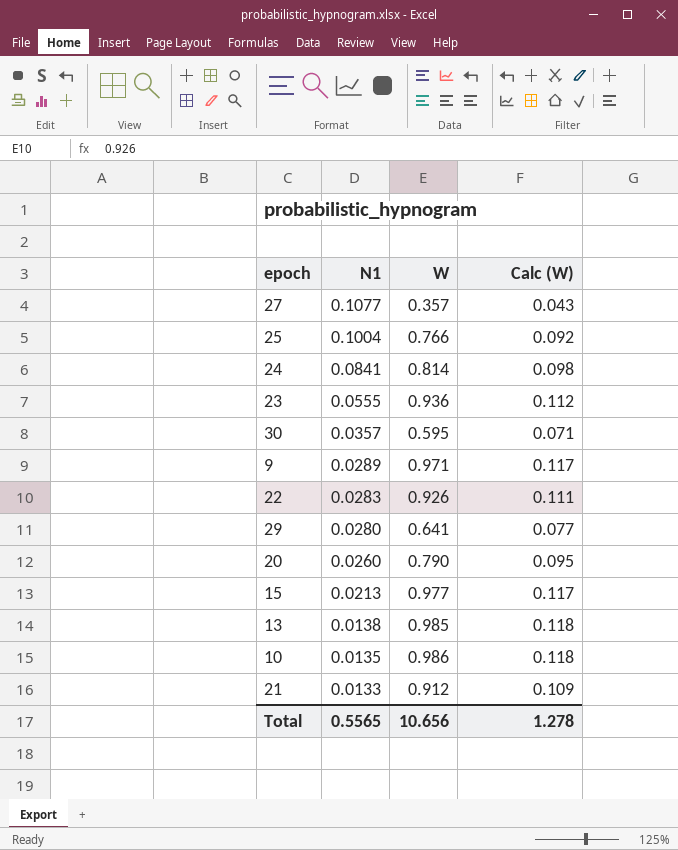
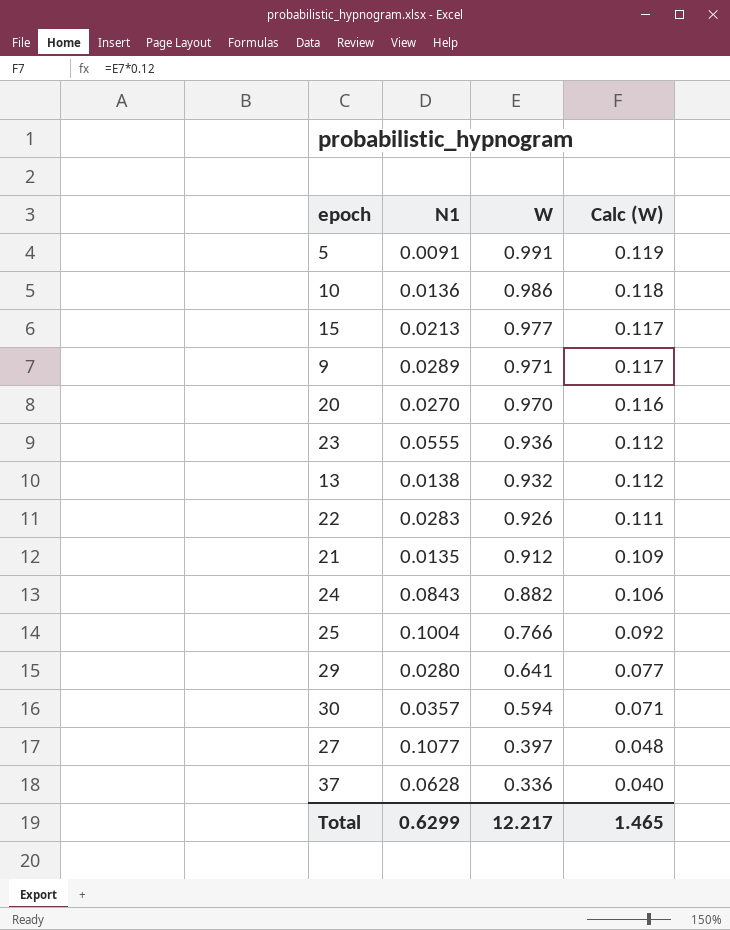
row order: N1 descending -> W descending
row 5: none -> 0.0091 | 0.991 | 0.119
10 | N1: 0.0135 -> 0.0136
20 | N1: 0.0260 -> 0.0270
20 | W: 0.790 -> 0.970
20 | Calc (W): 0.095 -> 0.116
13 | W: 0.985 -> 0.932
13 | Calc (W): 0.118 -> 0.112
21 | N1: 0.0133 -> 0.0135
24 | N1: 0.0841 -> 0.0843
24 | W: 0.814 -> 0.882
24 | Calc (W): 0.098 -> 0.106
30 | W: 0.595 -> 0.594
27 | W: 0.357 -> 0.397
27 | Calc (W): 0.043 -> 0.048
row 37: none -> 0.0628 | 0.336 | 0.040
Total | N1: 0.5565 -> 0.6299
Total | W: 10.656 -> 12.217
Total | Calc (W): 1.278 -> 1.465

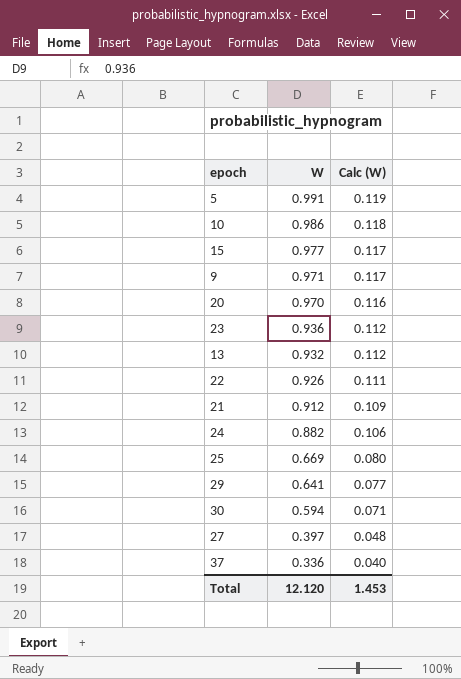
column N1 | position: 2 -> none
25 | W: 0.766 -> 0.669
25 | Calc (W): 0.092 -> 0.080
Total | W: 12.217 -> 12.120
Total | Calc (W): 1.465 -> 1.453

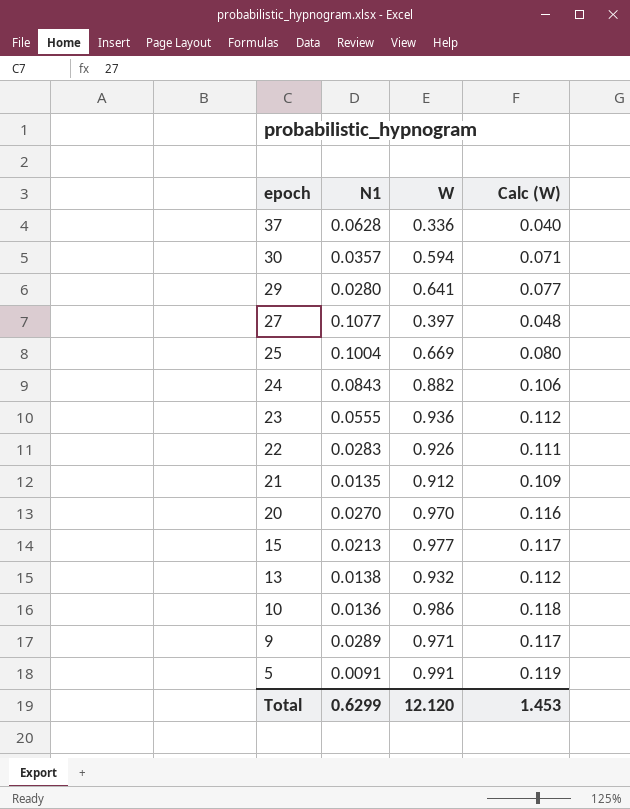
row order: W descending -> epoch descending
column N1 | position: none -> 2

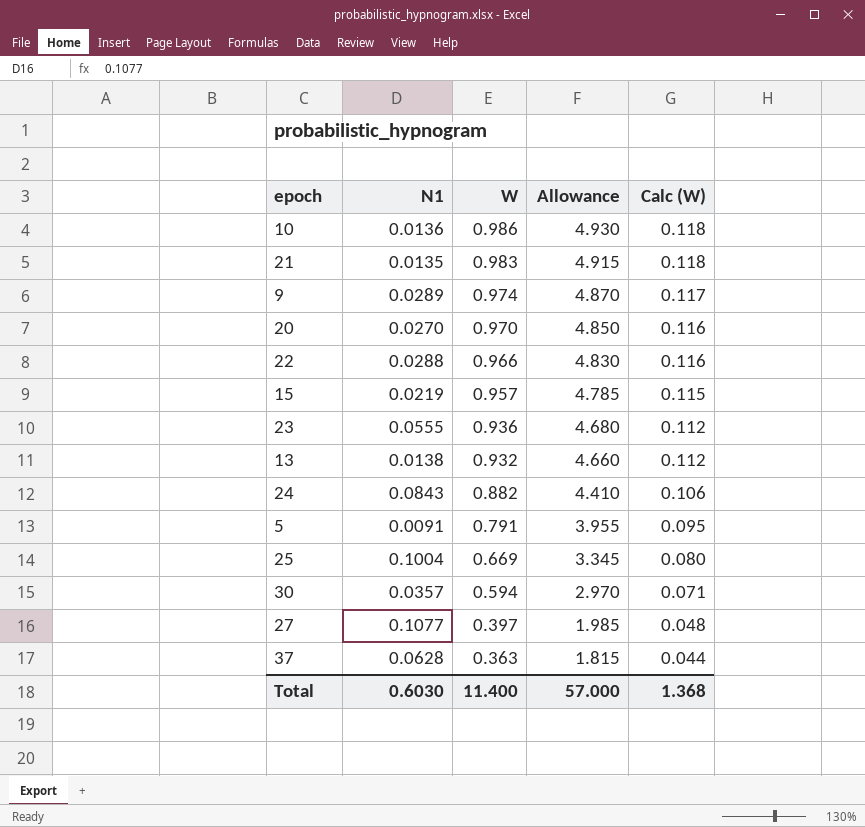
row order: epoch descending -> W descending
column Allowance | formula: none -> [W] * 5
row 29: 0.0280 | 0.641 | 0.077 -> none
21 | W: 0.912 -> 0.983
21 | Calc (W): 0.109 -> 0.118
9 | W: 0.971 -> 0.974
22 | N1: 0.0283 -> 0.0288
22 | W: 0.926 -> 0.966
22 | Calc (W): 0.111 -> 0.116
15 | N1: 0.0213 -> 0.0219
15 | W: 0.977 -> 0.957
15 | Calc (W): 0.117 -> 0.115
5 | W: 0.991 -> 0.791
5 | Calc (W): 0.119 -> 0.095
37 | W: 0.336 -> 0.363
37 | Calc (W): 0.040 -> 0.044
Total | N1: 0.6299 -> 0.6030
Total | W: 12.120 -> 11.400
Total | Calc (W): 1.453 -> 1.368

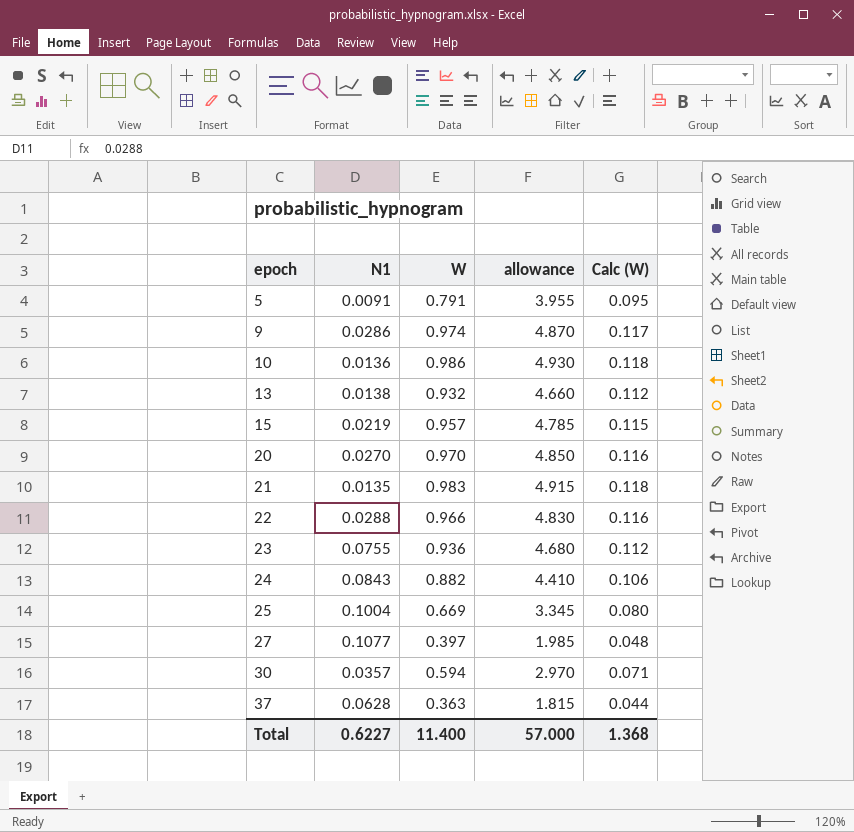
row order: W descending -> epoch ascending
column name: Allowance -> allowance
9 | N1: 0.0289 -> 0.0286
23 | N1: 0.0555 -> 0.0755
Total | N1: 0.6030 -> 0.6227

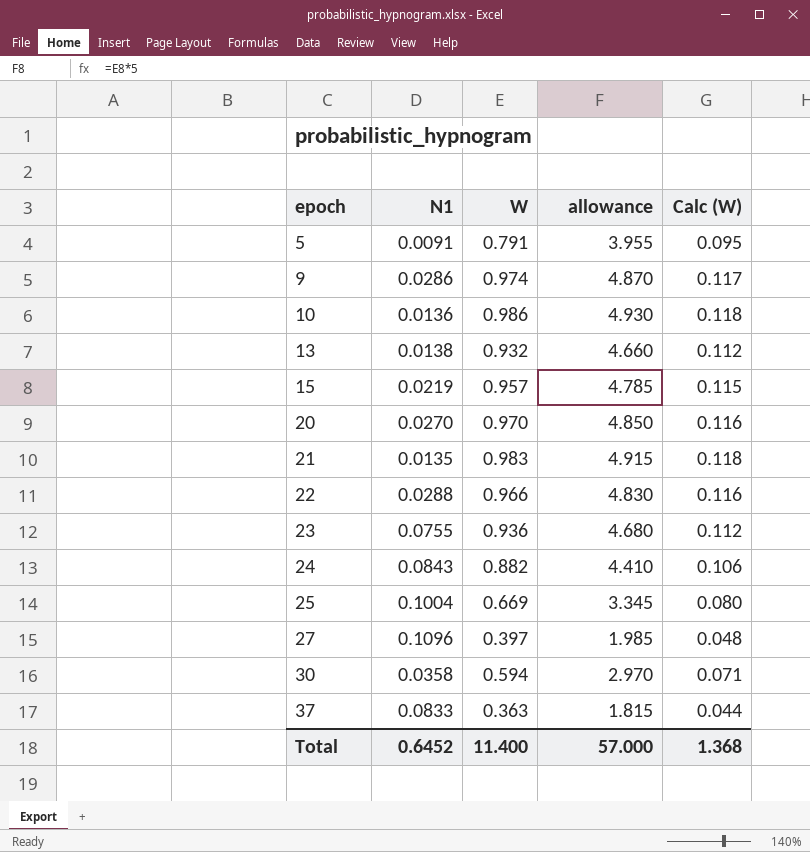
27 | N1: 0.1077 -> 0.1096
30 | N1: 0.0357 -> 0.0358
37 | N1: 0.0628 -> 0.0833
Total | N1: 0.6227 -> 0.6452

